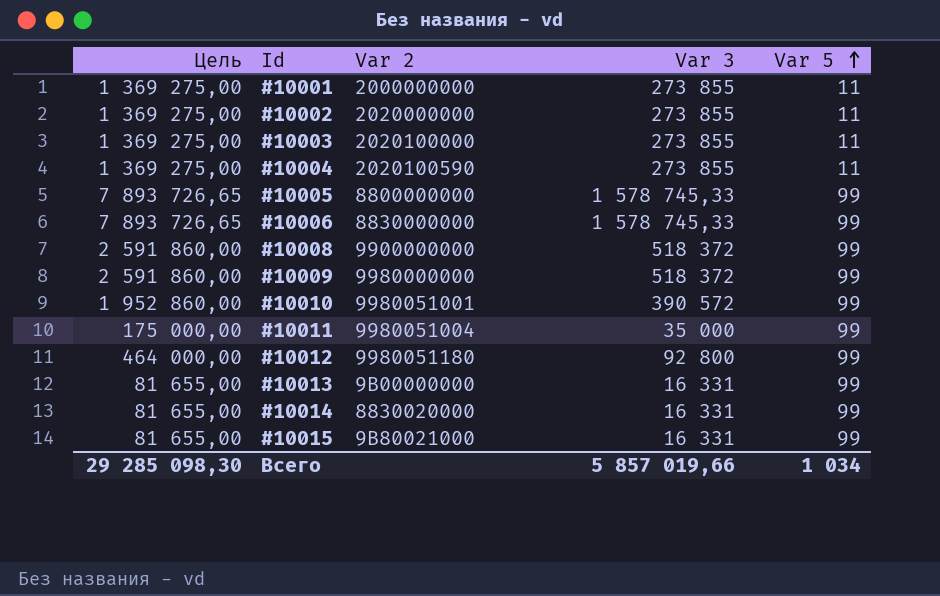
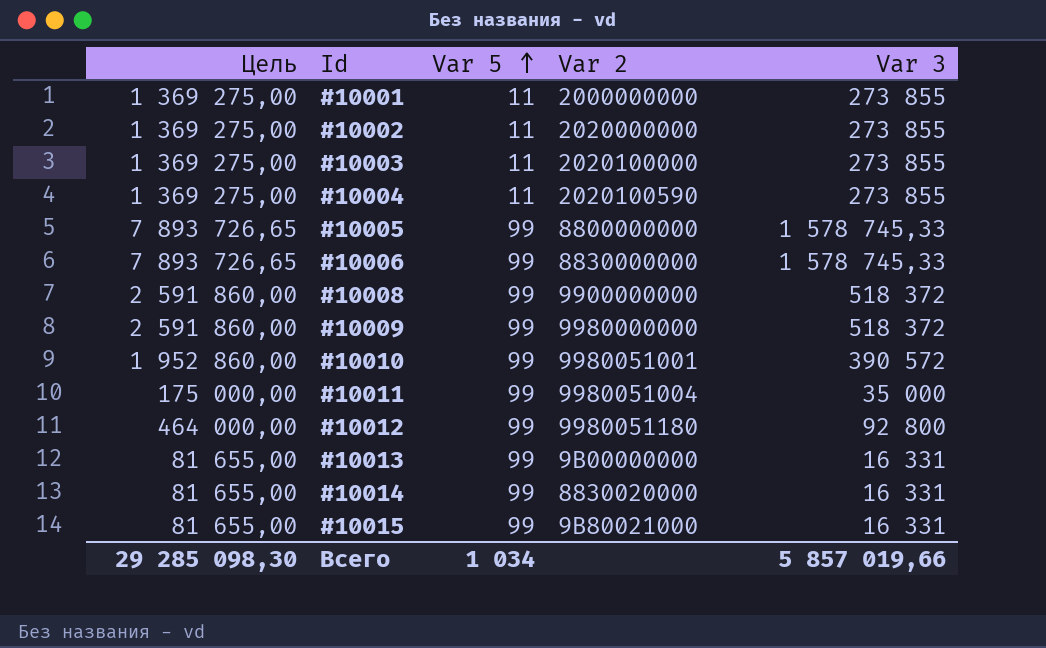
column Var 5 | position: 5 -> 3

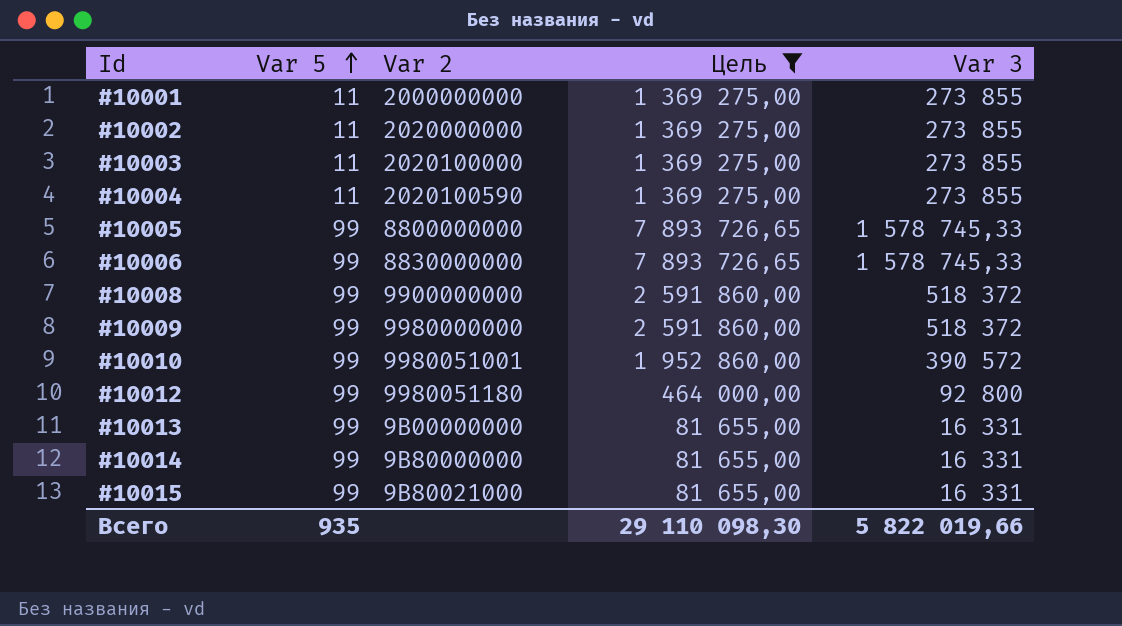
filter: none -> Цель != 175 000,00
column Цель | position: 1 -> 4
#10014 | Var 2: 8830020000 -> 9В80000000
Всего | Var 5: 1 034 -> 935
Всего | Цель: 29 285 098,30 -> 29 110 098,30
Всего | Var 3: 5 857 019,66 -> 5 822 019,66

